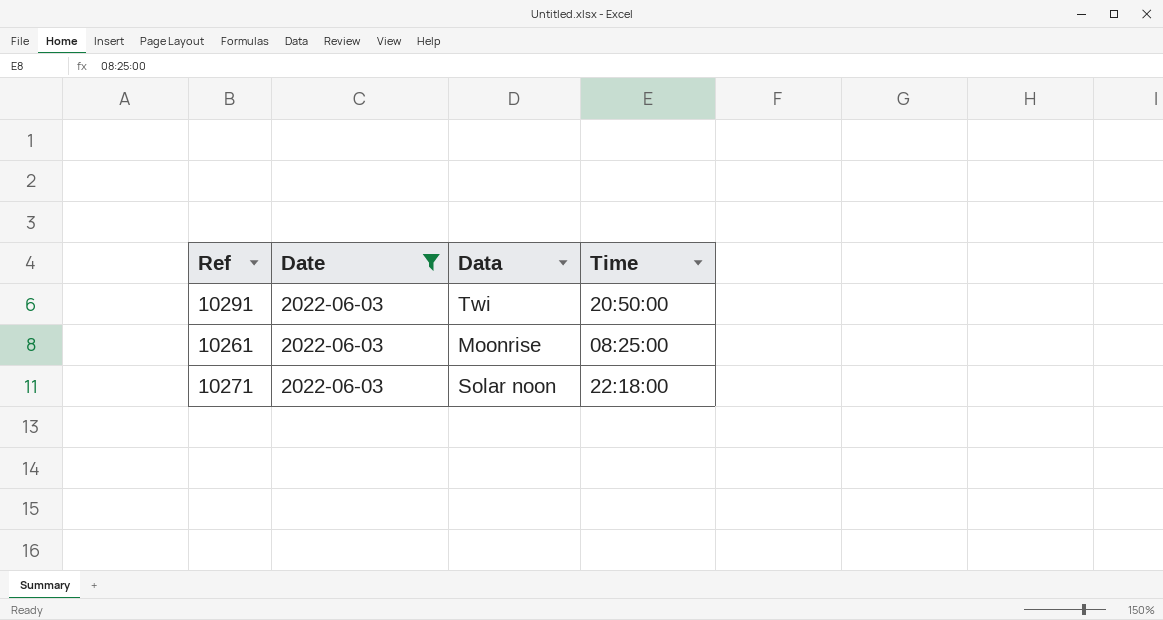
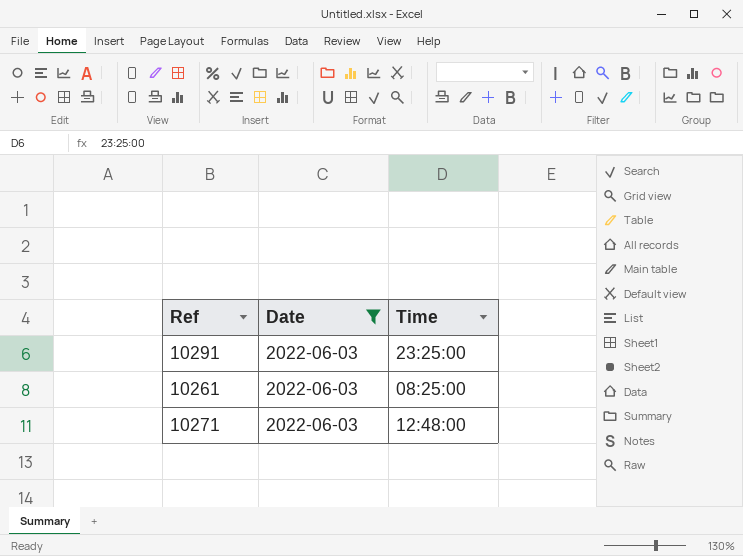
column Data | position: 3 -> none
10291 | Time: 20:50:00 -> 23:25:00
10271 | Time: 22:18:00 -> 12:48:00

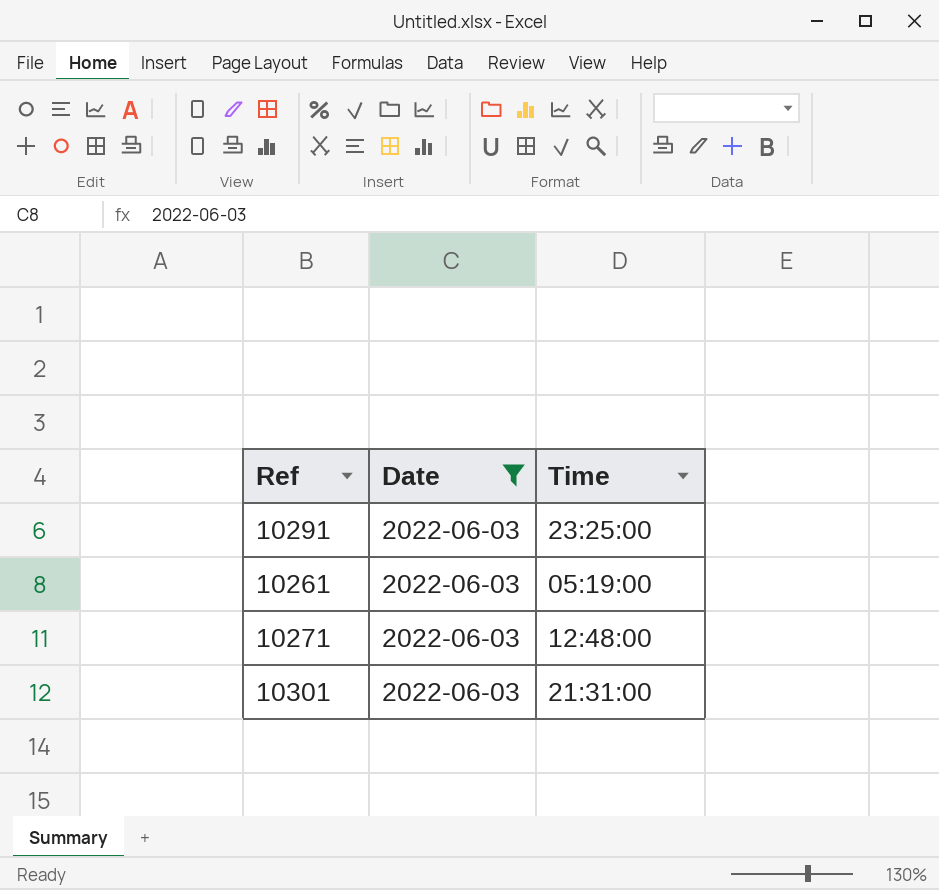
10261 | Time: 08:25:00 -> 05:19:00
row 10301: none -> 2022-06-03 | 21:31:00

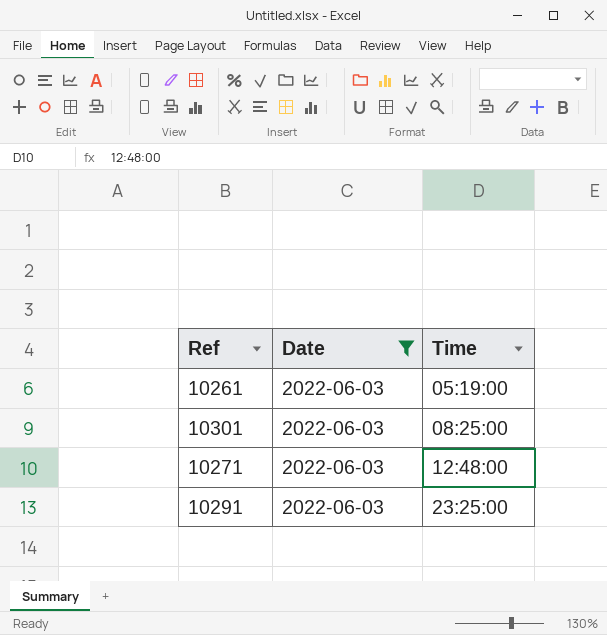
row order: none -> Time ascending
10301 | Time: 21:31:00 -> 08:25:00

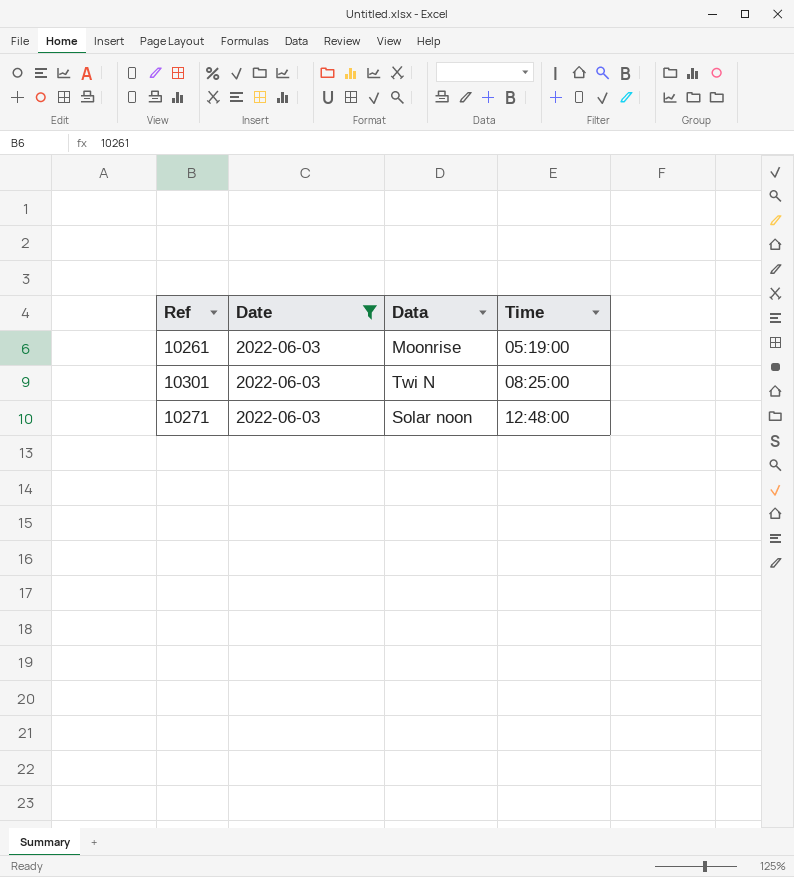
column Data | position: none -> 3
row 10291: 2022-06-03 | 23:25:00 -> none

